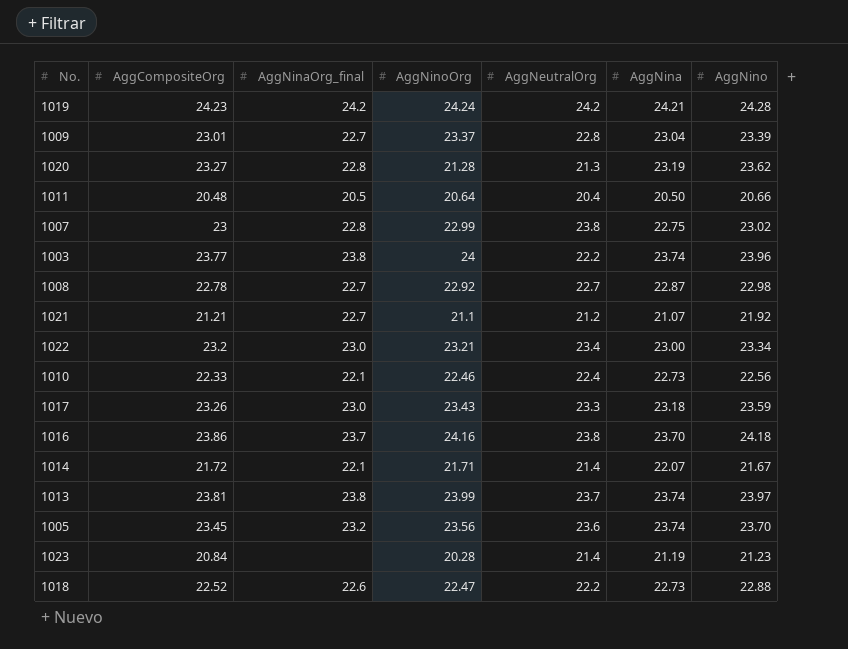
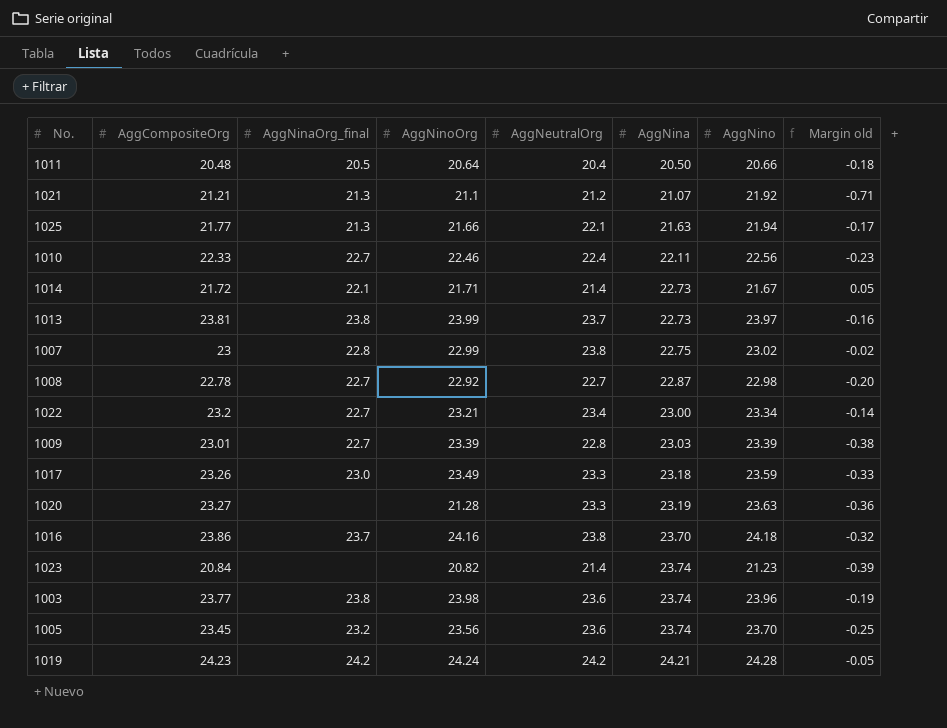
row order: none -> AggNina ascending
column Margin old | formula: none -> [AggCompositeOrg] - [AggNino]
row 1018: 22.52 | 22.6 | 22.47 | 22.2 | 22.73 | 22.88 -> none
1021 | AggNinaOrg_final: 22.7 -> 21.3
row 1025: none -> 21.77 | 21.3 | 21.66 | 22.1 | 21.63 | 21.94 | -0.17
1010 | AggNinaOrg_final: 22.1 -> 22.7
1010 | AggNina: 22.73 -> 22.11
1014 | AggNina: 22.07 -> 22.73
1013 | AggNina: 23.74 -> 22.73
1022 | AggNinaOrg_final: 23.0 -> 22.7
1009 | AggNinoOrg: 23.37 -> 23.39
1009 | AggNina: 23.04 -> 23.03
1017 | AggNinoOrg: 23.43 -> 23.49
1020 | AggNinaOrg_final: 22.8 -> none
1020 | AggNeutralOrg: 21.3 -> 23.3
1020 | AggNino: 23.62 -> 23.63
1023 | AggNinoOrg: 20.28 -> 20.82
1023 | AggNina: 21.19 -> 23.74
1003 | AggNinoOrg: 24 -> 23.98
1003 | AggNeutralOrg: 22.2 -> 23.6

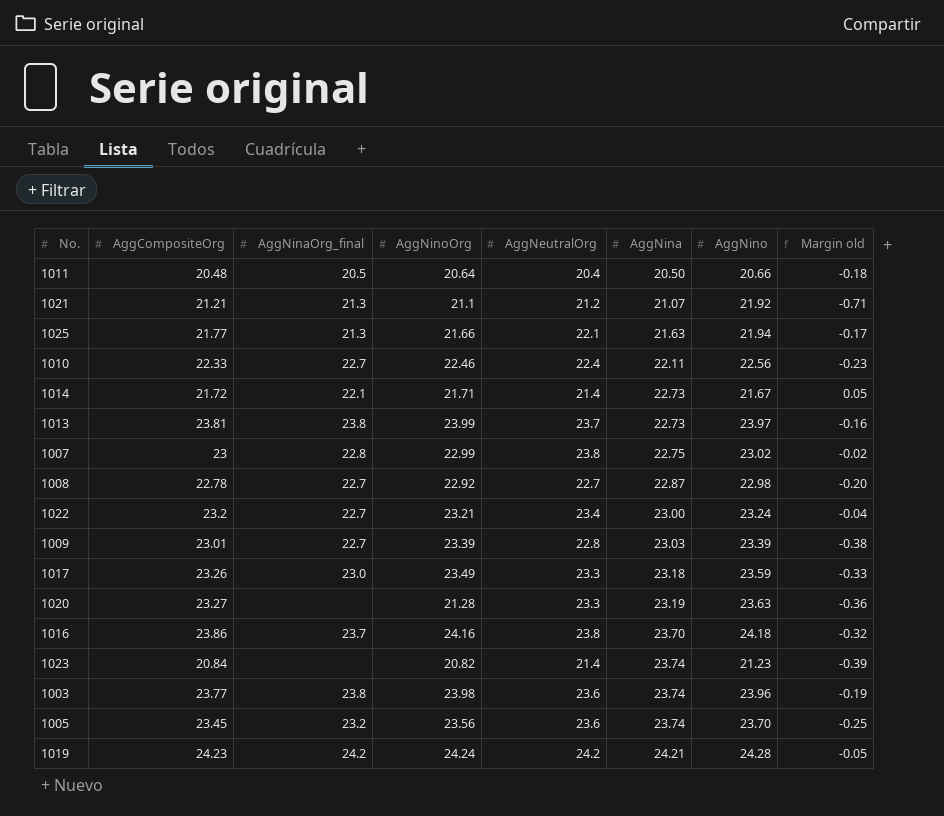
1022 | AggNino: 23.34 -> 23.24
1022 | Margin old: -0.14 -> -0.04

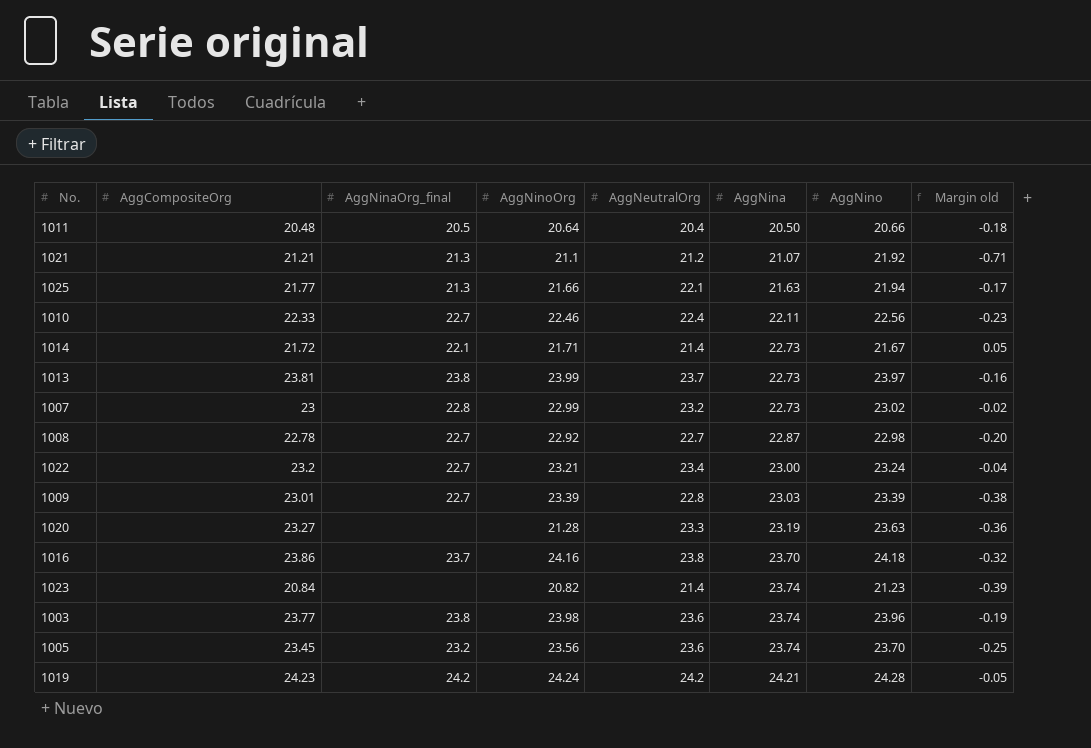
row 1017: 23.26 | 23.0 | 23.49 | 23.3 | 23.18 | 23.59 | -0.33 -> none
1007 | AggNeutralOrg: 23.8 -> 23.2
1007 | AggNina: 22.75 -> 22.73

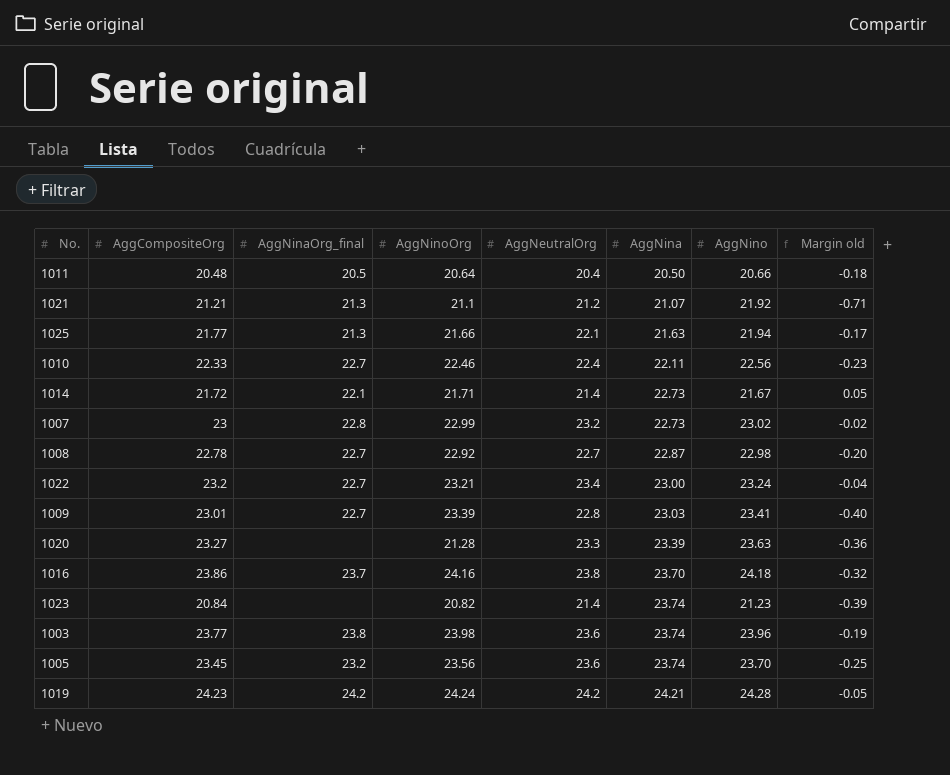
row 1013: 23.81 | 23.8 | 23.99 | 23.7 | 22.73 | 23.97 | -0.16 -> none
1009 | AggNino: 23.39 -> 23.41
1009 | Margin old: -0.38 -> -0.40
1020 | AggNina: 23.19 -> 23.39

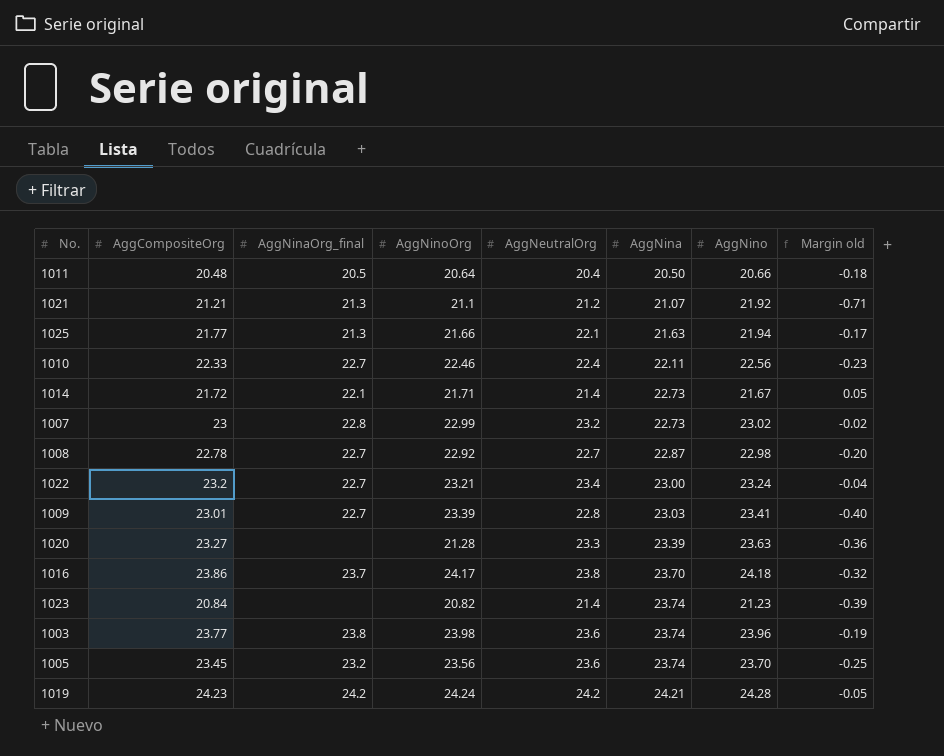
1016 | AggNinoOrg: 24.16 -> 24.17

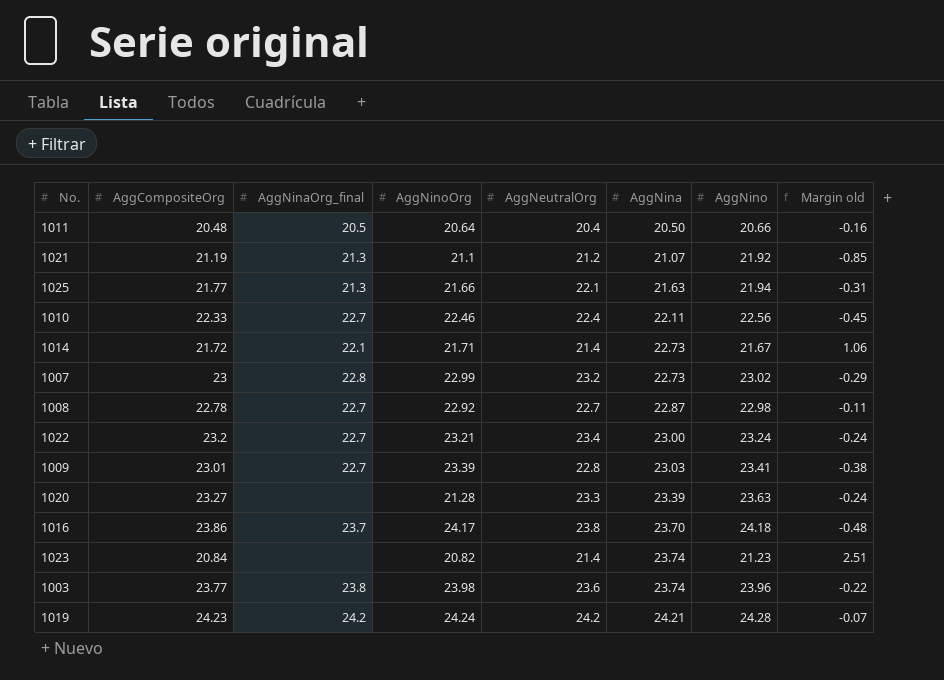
column Margin old | formula: [AggCompositeOrg] - [AggNino] -> [AggNina] - [AggNino]
row 1005: 23.45 | 23.2 | 23.56 | 23.6 | 23.74 | 23.70 | -0.25 -> none
1021 | AggCompositeOrg: 21.21 -> 21.19

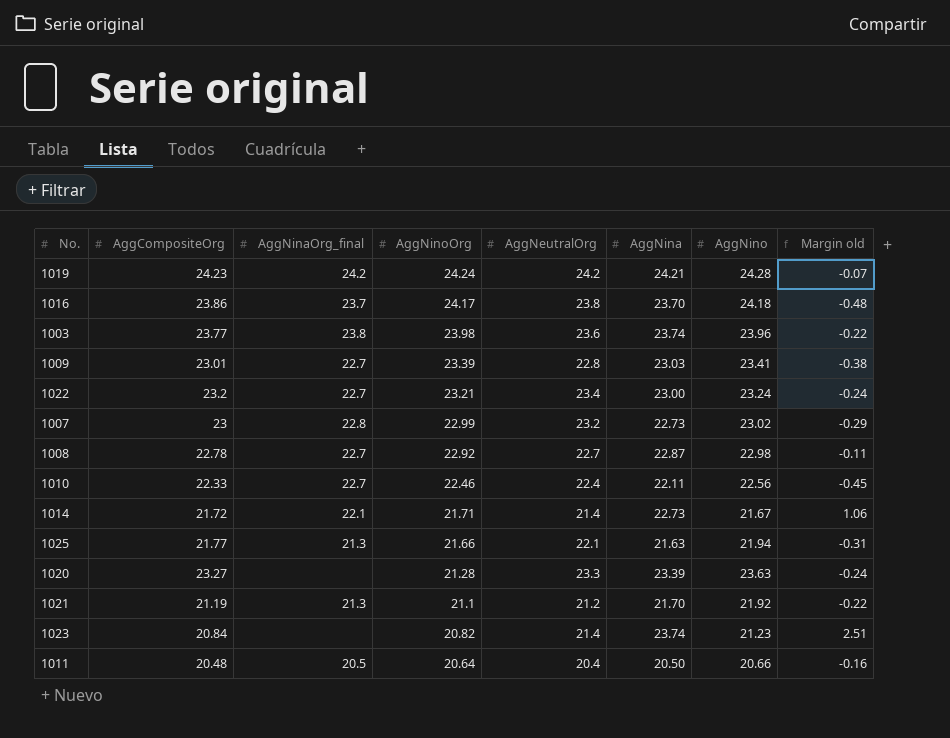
row order: AggNina ascending -> AggNinoOrg descending
1021 | AggNina: 21.07 -> 21.70
1021 | Margin old: -0.85 -> -0.22

